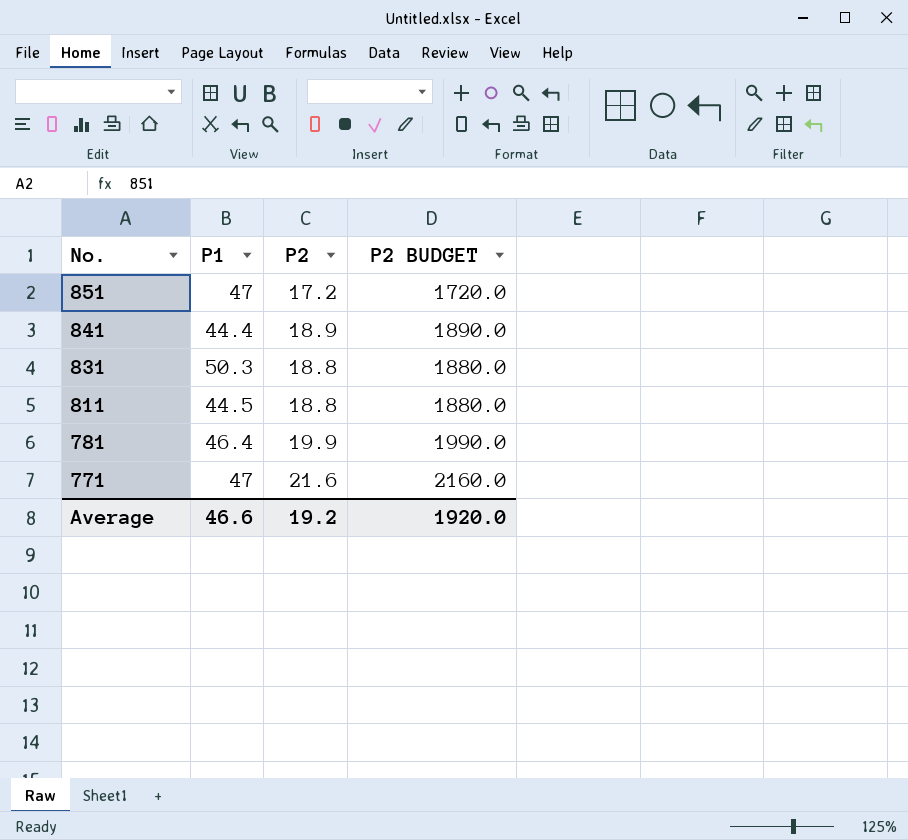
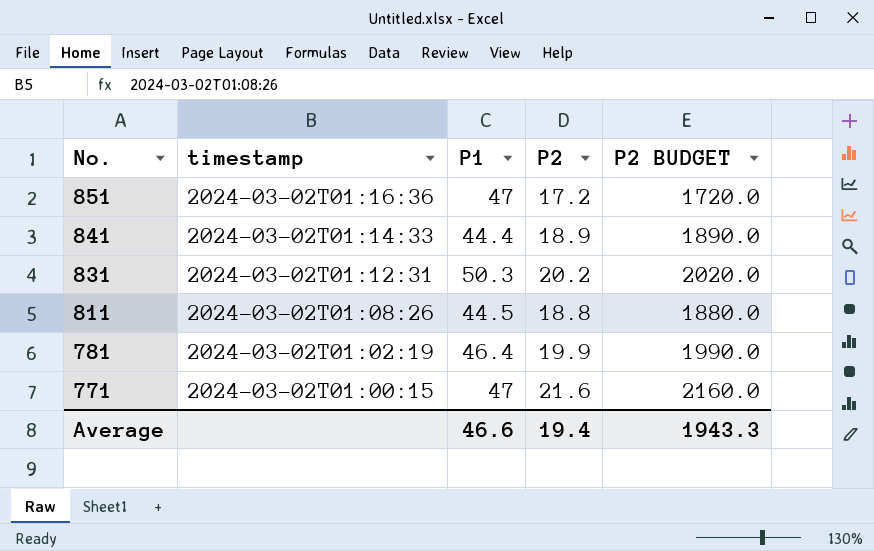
column timestamp | position: none -> 2
831 | P2: 18.8 -> 20.2
831 | P2 BUDGET: 1880.0 -> 2020.0
Average | P2: 19.2 -> 19.4
Average | P2 BUDGET: 1920.0 -> 1943.3

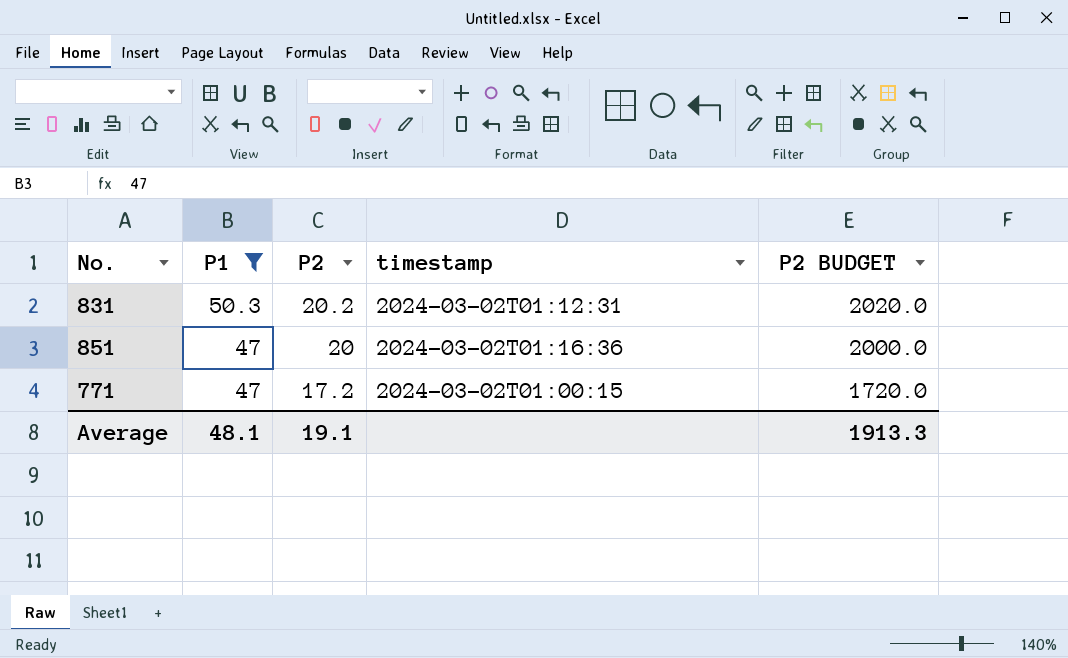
filter: none -> P1 >= 47
row order: No. descending -> P1 descending
column timestamp | position: 2 -> 4
851 | P2: 17.2 -> 20
851 | P2 BUDGET: 1720.0 -> 2000.0
771 | P2: 21.6 -> 17.2
771 | P2 BUDGET: 2160.0 -> 1720.0
Average | P1: 46.6 -> 48.1
Average | P2: 19.4 -> 19.1
Average | P2 BUDGET: 1943.3 -> 1913.3

